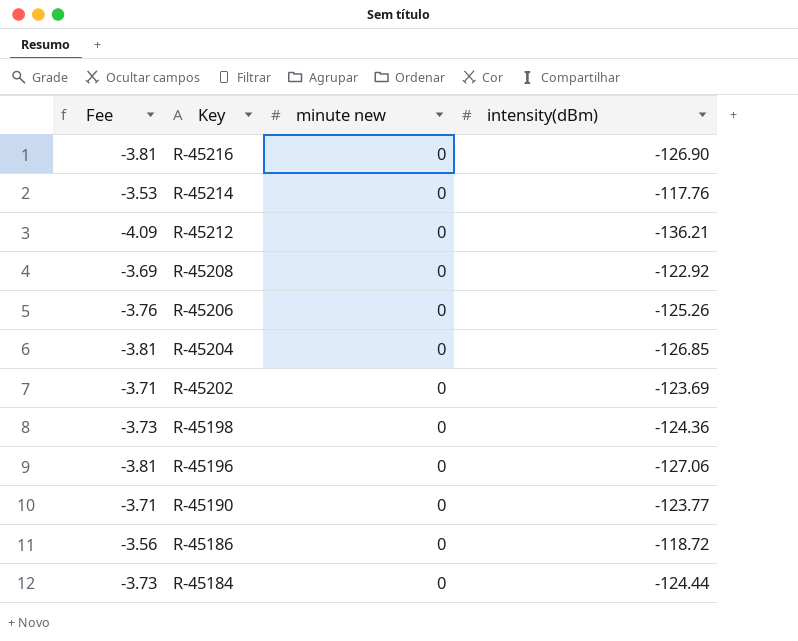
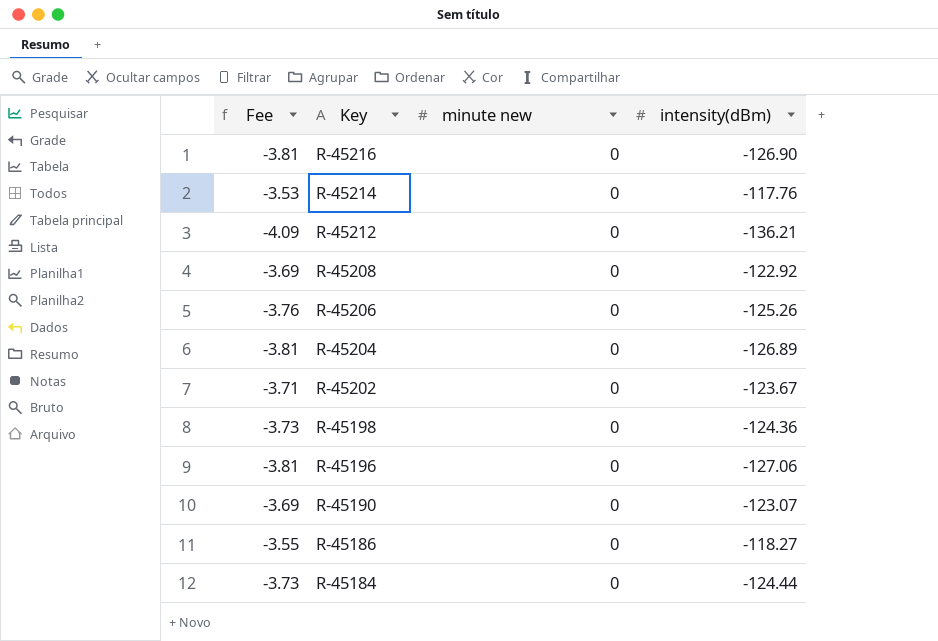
R-45204 | intensity(dBm): -126.85 -> -126.89
R-45202 | intensity(dBm): -123.69 -> -123.67
R-45190 | Fee: -3.71 -> -3.69
R-45190 | intensity(dBm): -123.77 -> -123.07
R-45186 | Fee: -3.56 -> -3.55
R-45186 | intensity(dBm): -118.72 -> -118.27

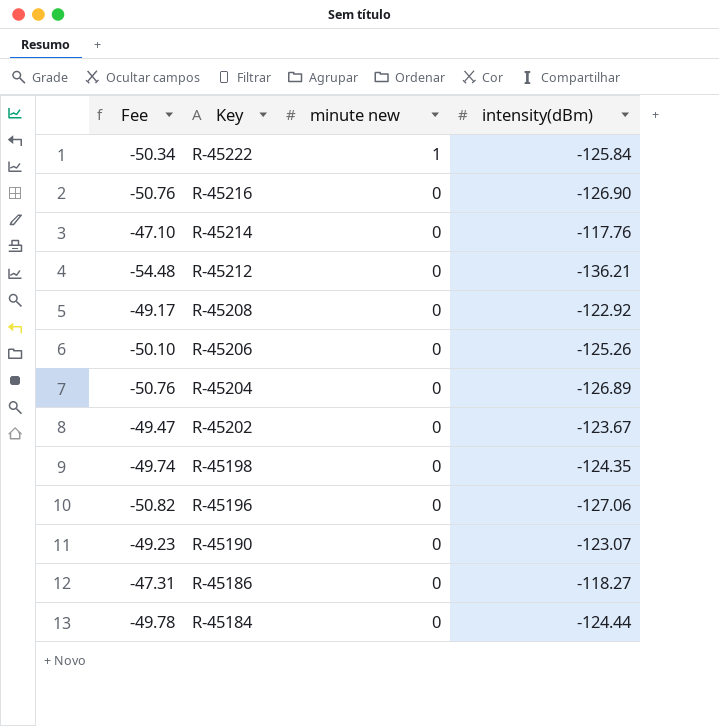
column Fee | formula: [intensity(dBm)] * 0.03 -> [intensity(dBm)] * 0.4
row R-45222: none -> -50.34 | 1 | -125.84
R-45198 | intensity(dBm): -124.36 -> -124.35

